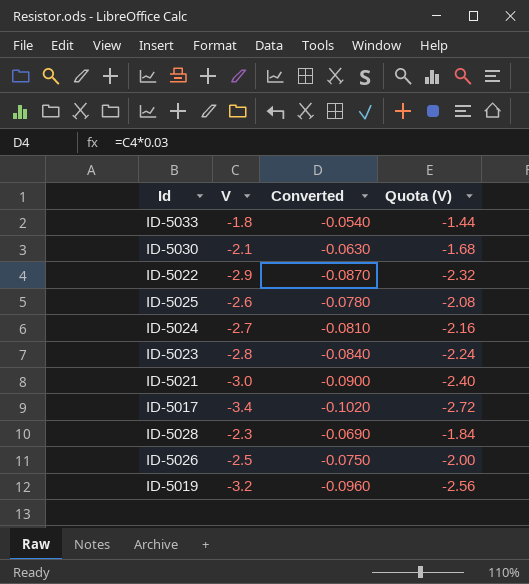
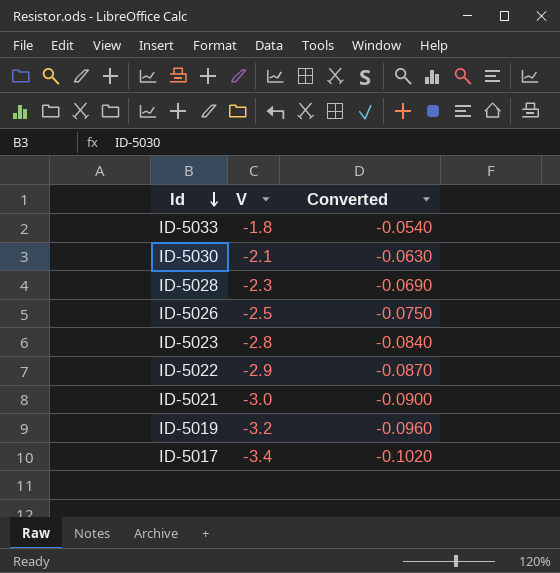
row order: none -> Id descending
column Quota (V) | formula: [V] * 0.8 -> none
row ID-5025: -2.6 | -0.0780 | -2.08 -> none
row ID-5024: -2.7 | -0.0810 | -2.16 -> none

